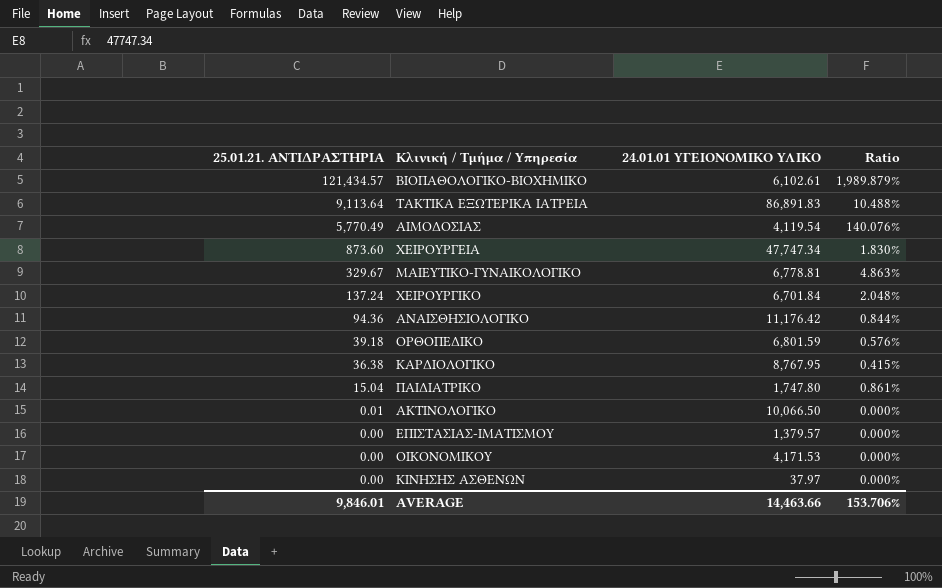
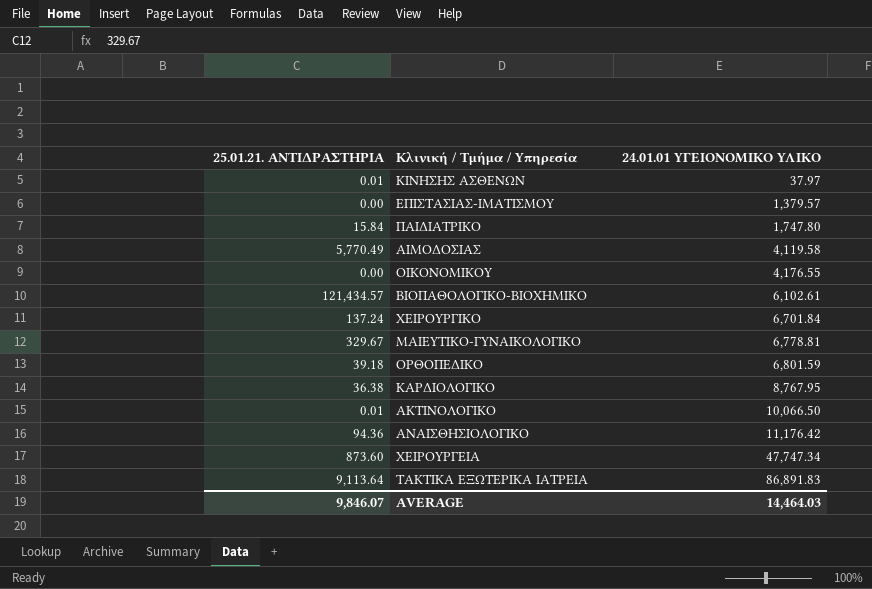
row order: 25.01.21. ΑΝΤΙΔΡΑΣΤΗΡΙΑ descending -> 24.01.01 ΥΓΕΙΟΝΟΜΙΚΟ ΥΛΙΚΟ ascending
column Ratio | formula: [25.01.21. ΑΝΤΙΔΡΑΣΤΗΡΙΑ] / [24.01.01 ΥΓΕΙΟΝΟΜΙΚΟ ΥΛΙΚΟ] -> none
ΚΙΝΗΣΗΣ ΑΣΘΕΝΩΝ | 25.01.21. ΑΝΤΙΔΡΑΣΤΗΡΙΑ: 0.00 -> 0.01
ΠΑΙΔΙΑΤΡΙΚΟ | 25.01.21. ΑΝΤΙΔΡΑΣΤΗΡΙΑ: 15.04 -> 15.84
ΑΙΜΟΔΟΣΙΑΣ | 24.01.01 ΥΓΕΙΟΝΟΜΙΚΟ ΥΛΙΚΟ: 4,119.54 -> 4,119.58
ΟΙΚΟΝΟΜΙΚΟΥ | 24.01.01 ΥΓΕΙΟΝΟΜΙΚΟ ΥΛΙΚΟ: 4,171.53 -> 4,176.55
AVERAGE | 25.01.21. ΑΝΤΙΔΡΑΣΤΗΡΙΑ: 9,846.01 -> 9,846.07
AVERAGE | 24.01.01 ΥΓΕΙΟΝΟΜΙΚΟ ΥΛΙΚΟ: 14,463.66 -> 14,464.03

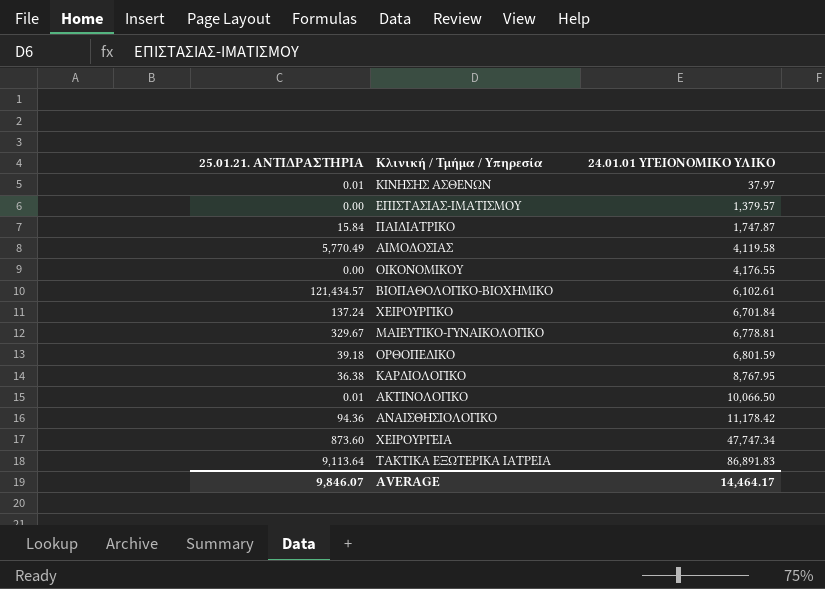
ΠΑΙΔΙΑΤΡΙΚΟ | 24.01.01 ΥΓΕΙΟΝΟΜΙΚΟ ΥΛΙΚΟ: 1,747.80 -> 1,747.87
ΑΝΑΙΣΘΗΣΙΟΛΟΓΙΚΟ | 24.01.01 ΥΓΕΙΟΝΟΜΙΚΟ ΥΛΙΚΟ: 11,176.42 -> 11,178.42
AVERAGE | 24.01.01 ΥΓΕΙΟΝΟΜΙΚΟ ΥΛΙΚΟ: 14,464.03 -> 14,464.17

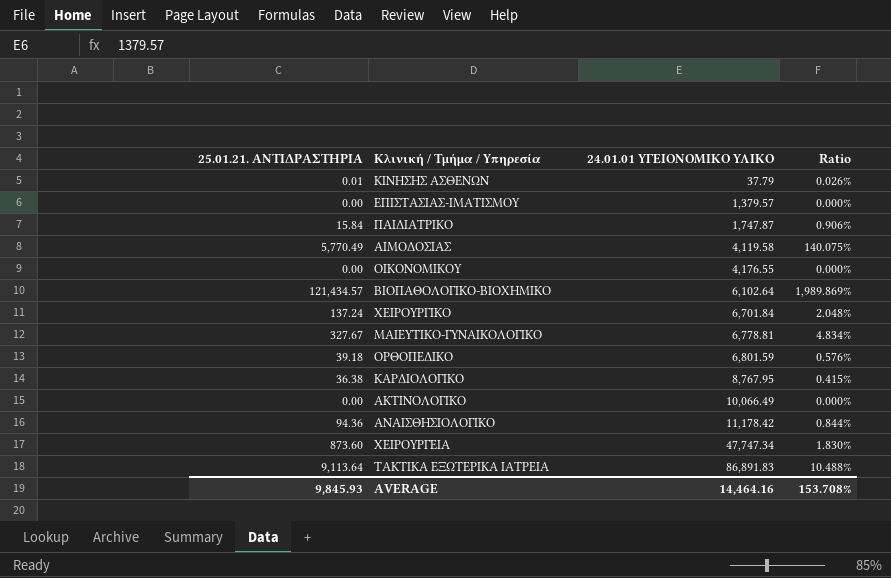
column Ratio | formula: none -> [25.01.21. ΑΝΤΙΔΡΑΣΤΗΡΙΑ] / [24.01.01 ΥΓΕΙΟΝΟΜΙΚΟ ΥΛΙΚΟ]
ΚΙΝΗΣΗΣ ΑΣΘΕΝΩΝ | 24.01.01 ΥΓΕΙΟΝΟΜΙΚΟ ΥΛΙΚΟ: 37.97 -> 37.79
ΒΙΟΠΑΘΟΛΟΓΙΚΟ-ΒΙΟΧΗΜΙΚΟ | 24.01.01 ΥΓΕΙΟΝΟΜΙΚΟ ΥΛΙΚΟ: 6,102.61 -> 6,102.64
ΜΑΙΕΥΤΙΚΟ-ΓΥΝΑΙΚΟΛΟΓΙΚΟ | 25.01.21. ΑΝΤΙΔΡΑΣΤΗΡΙΑ: 329.67 -> 327.67
ΑΚΤΙΝΟΛΟΓΙΚΟ | 25.01.21. ΑΝΤΙΔΡΑΣΤΗΡΙΑ: 0.01 -> 0.00
ΑΚΤΙΝΟΛΟΓΙΚΟ | 24.01.01 ΥΓΕΙΟΝΟΜΙΚΟ ΥΛΙΚΟ: 10,066.50 -> 10,066.49
AVERAGE | 25.01.21. ΑΝΤΙΔΡΑΣΤΗΡΙΑ: 9,846.07 -> 9,845.93
AVERAGE | 24.01.01 ΥΓΕΙΟΝΟΜΙΚΟ ΥΛΙΚΟ: 14,464.17 -> 14,464.16

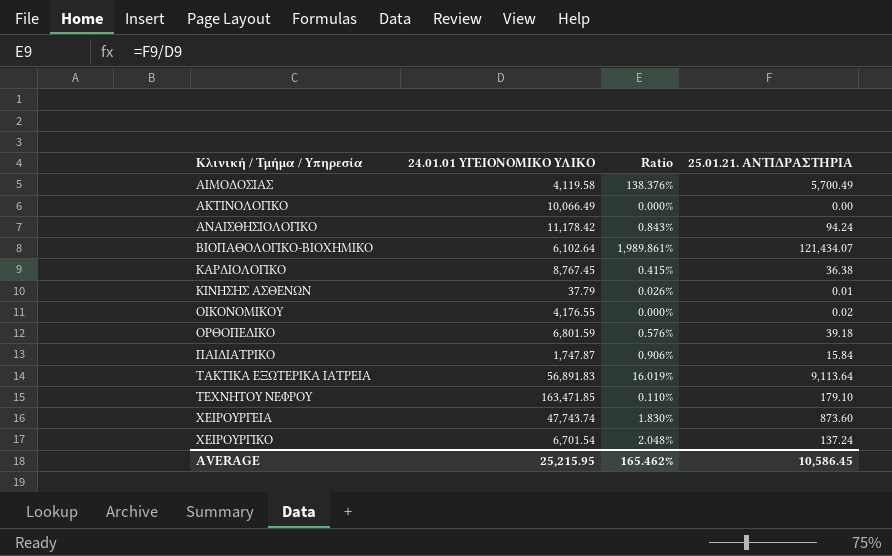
row order: 24.01.01 ΥΓΕΙΟΝΟΜΙΚΟ ΥΛΙΚΟ ascending -> Κλινική / Τμήμα / Υπηρεσία ascending
column 25.01.21. ΑΝΤΙΔΡΑΣΤΗΡΙΑ | position: 1 -> 4
row ΕΠΙΣΤΑΣΙΑΣ-ΙΜΑΤΙΣΜΟΥ: 0.00 | 1,379.57 | 0.000% -> none
row ΜΑΙΕΥΤΙΚΟ-ΓΥΝΑΙΚΟΛΟΓΙΚΟ: 327.67 | 6,778.81 | 4.834% -> none
ΑΙΜΟΔΟΣΙΑΣ | Ratio: 140.075% -> 138.376%
ΑΙΜΟΔΟΣΙΑΣ | 25.01.21. ΑΝΤΙΔΡΑΣΤΗΡΙΑ: 5,770.49 -> 5,700.49
ΑΝΑΙΣΘΗΣΙΟΛΟΓΙΚΟ | Ratio: 0.844% -> 0.843%
ΑΝΑΙΣΘΗΣΙΟΛΟΓΙΚΟ | 25.01.21. ΑΝΤΙΔΡΑΣΤΗΡΙΑ: 94.36 -> 94.24
ΒΙΟΠΑΘΟΛΟΓΙΚΟ-ΒΙΟΧΗΜΙΚΟ | Ratio: 1,989.869% -> 1,989.861%
ΒΙΟΠΑΘΟΛΟΓΙΚΟ-ΒΙΟΧΗΜΙΚΟ | 25.01.21. ΑΝΤΙΔΡΑΣΤΗΡΙΑ: 121,434.57 -> 121,434.07
ΚΑΡΔΙΟΛΟΓΙΚΟ | 24.01.01 ΥΓΕΙΟΝΟΜΙΚΟ ΥΛΙΚΟ: 8,767.95 -> 8,767.45
ΟΙΚΟΝΟΜΙΚΟΥ | 25.01.21. ΑΝΤΙΔΡΑΣΤΗΡΙΑ: 0.00 -> 0.02
ΤΑΚΤΙΚΑ ΕΞΩΤΕΡΙΚΑ ΙΑΤΡΕΙΑ | 24.01.01 ΥΓΕΙΟΝΟΜΙΚΟ ΥΛΙΚΟ: 86,891.83 -> 56,891.83
ΤΑΚΤΙΚΑ ΕΞΩΤΕΡΙΚΑ ΙΑΤΡΕΙΑ | Ratio: 10.488% -> 16.019%
row ΤΕΧΝΗΤΟΥ ΝΕΦΡΟΥ: none -> 163,471.85 | 0.110% | 179.10
ΧΕΙΡΟΥΡΓΕΙΑ | 24.01.01 ΥΓΕΙΟΝΟΜΙΚΟ ΥΛΙΚΟ: 47,747.34 -> 47,743.74
ΧΕΙΡΟΥΡΓΙΚΟ | 24.01.01 ΥΓΕΙΟΝΟΜΙΚΟ ΥΛΙΚΟ: 6,701.84 -> 6,701.54
AVERAGE | 24.01.01 ΥΓΕΙΟΝΟΜΙΚΟ ΥΛΙΚΟ: 14,464.16 -> 25,215.95
AVERAGE | Ratio: 153.708% -> 165.462%
AVERAGE | 25.01.21. ΑΝΤΙΔΡΑΣΤΗΡΙΑ: 9,845.93 -> 10,586.45

